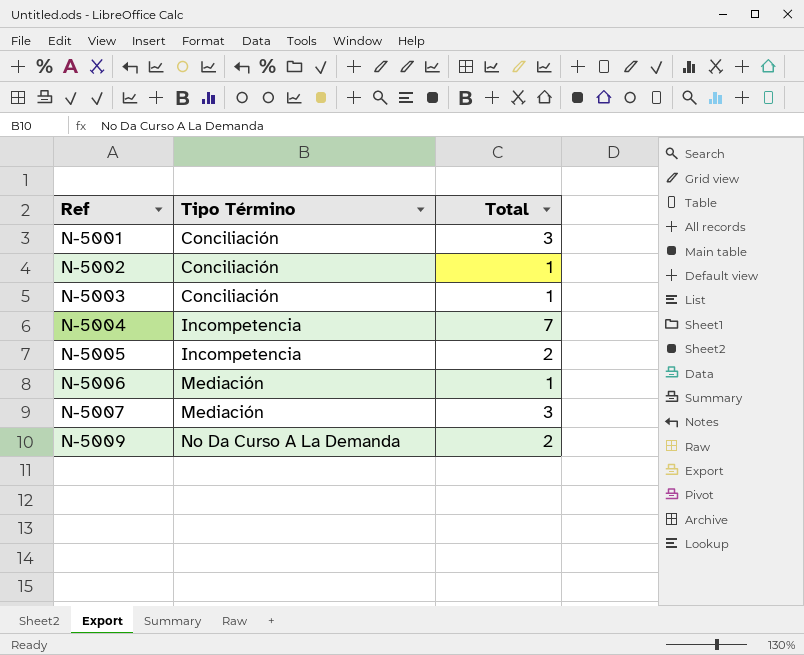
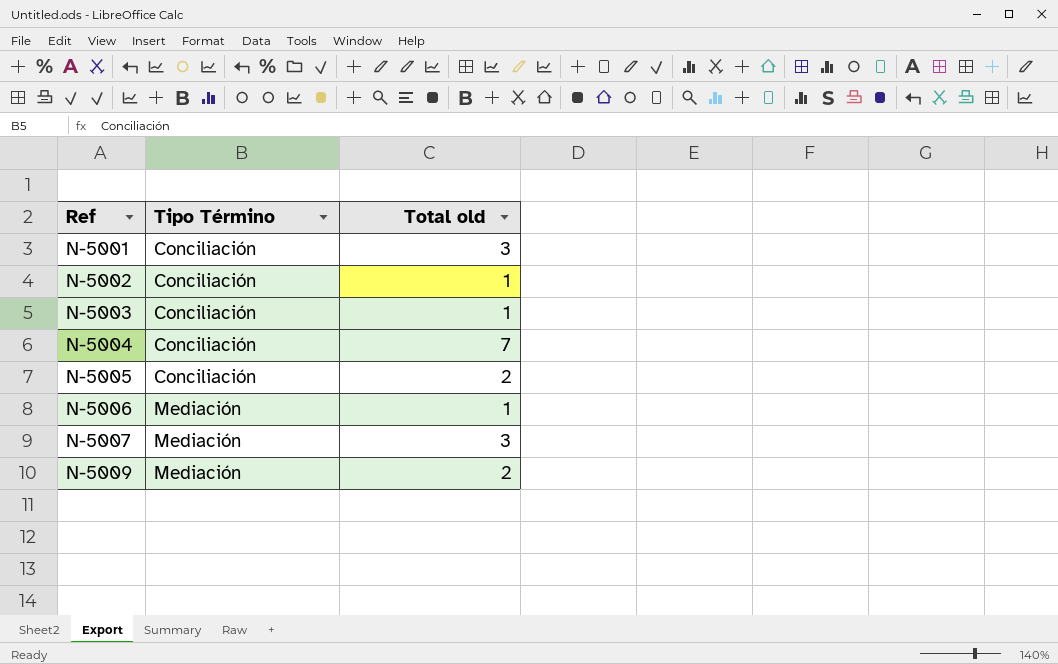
column name: Total -> Total old
N-5004 | Tipo Término: Incompetencia -> Conciliación
N-5005 | Tipo Término: Incompetencia -> Conciliación
N-5009 | Tipo Término: No Da Curso A La Demanda -> Mediación

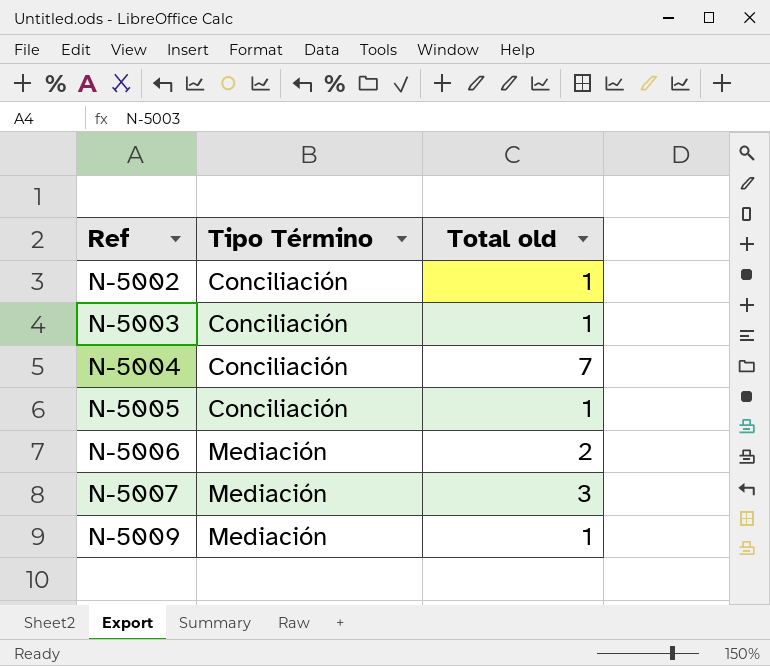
row N-5001: Conciliación | 3 -> none
N-5005 | Total old: 2 -> 1
N-5006 | Total old: 1 -> 2
N-5009 | Total old: 2 -> 1

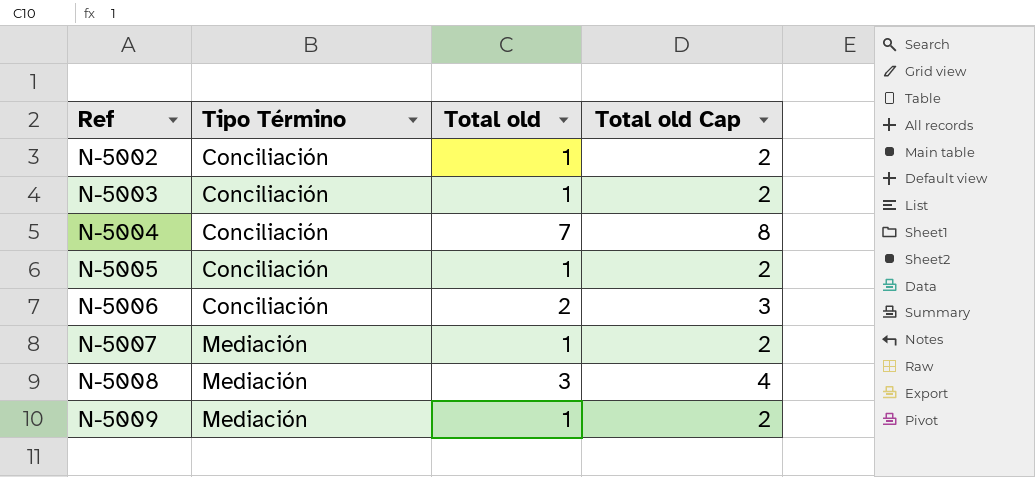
column Total old Cap | formula: none -> [Total old] + 1
N-5006 | Tipo Término: Mediación -> Conciliación
N-5007 | Total old: 3 -> 1
row N-5008: none -> Mediación | 3 | 4

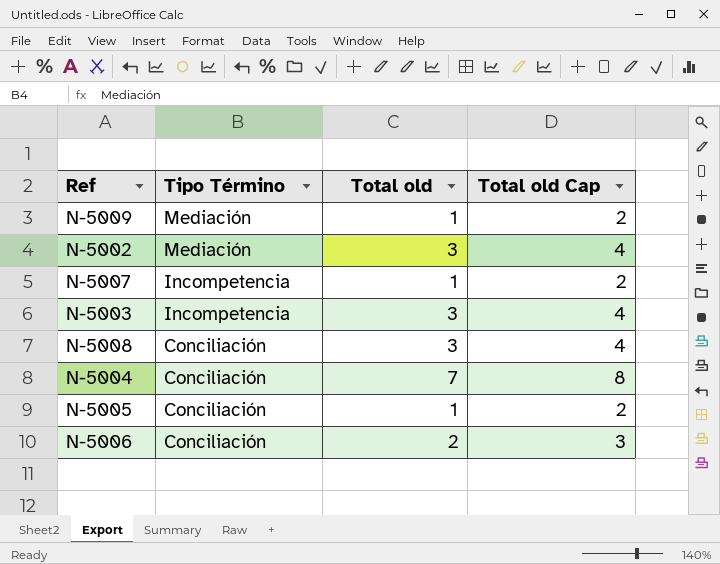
row order: Ref ascending -> Tipo Término descending
N-5002 | Tipo Término: Conciliación -> Mediación
N-5002 | Total old: 1 -> 3
N-5002 | Total old Cap: 2 -> 4
N-5007 | Tipo Término: Mediación -> Incompetencia
N-5003 | Tipo Término: Conciliación -> Incompetencia
N-5003 | Total old: 1 -> 3
N-5003 | Total old Cap: 2 -> 4
N-5008 | Tipo Término: Mediación -> Conciliación

